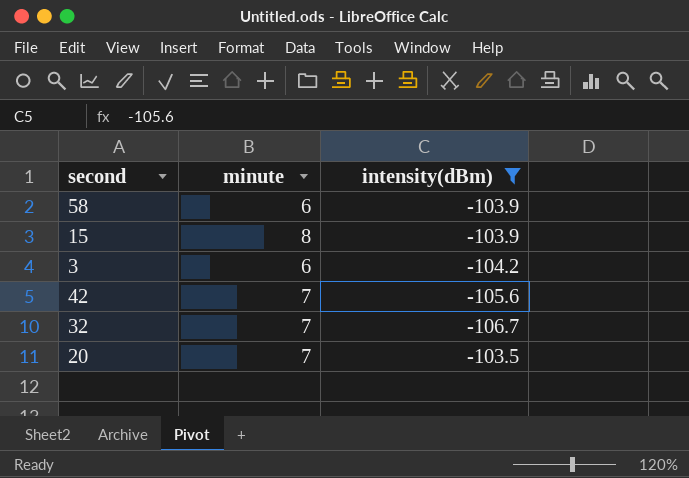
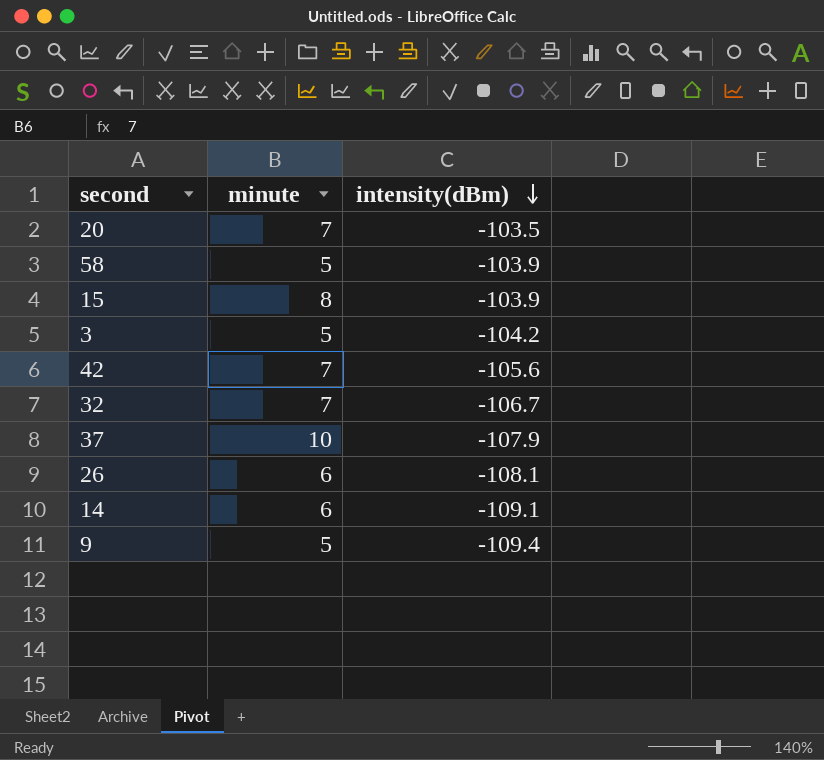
filter: intensity(dBm) >= -106.7 -> none
row order: none -> intensity(dBm) descending
58 | minute: 6 -> 5
3 | minute: 6 -> 5

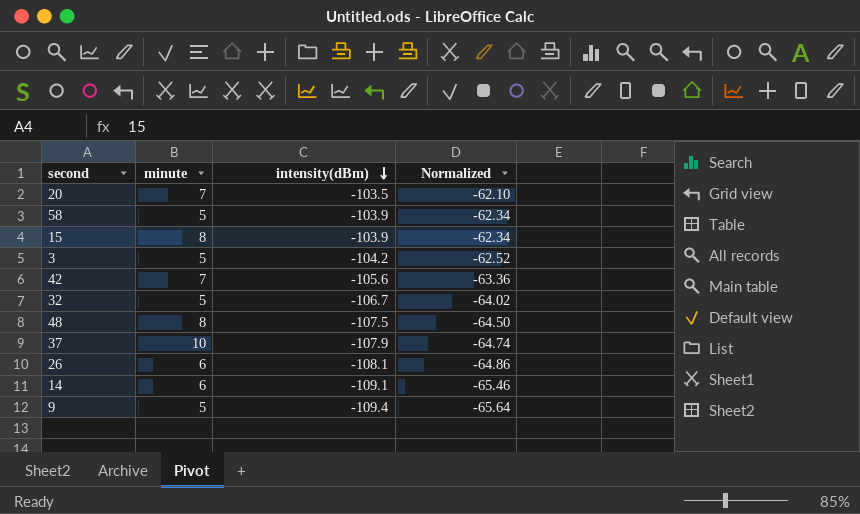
column Normalized | formula: none -> [intensity(dBm)] * 0.6
32 | minute: 7 -> 5
row 48: none -> 8 | -107.5 | -64.50

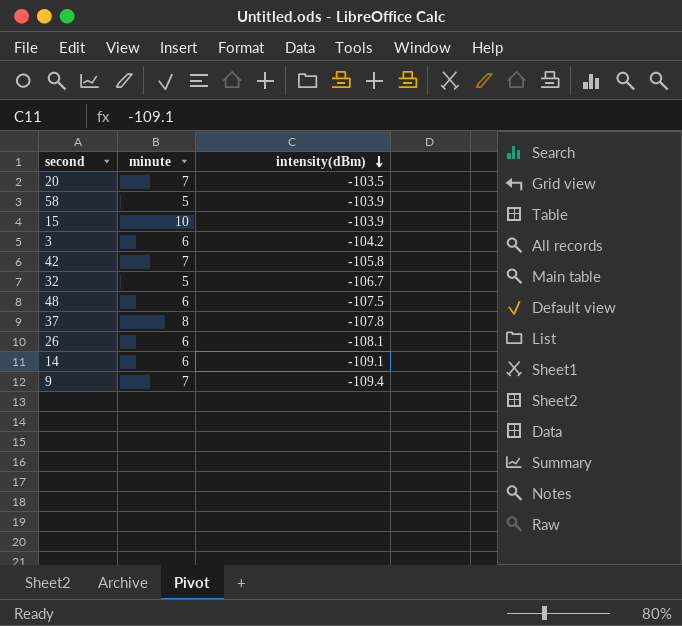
column Normalized | formula: [intensity(dBm)] * 0.6 -> none
15 | minute: 8 -> 10
3 | minute: 5 -> 6
42 | intensity(dBm): -105.6 -> -105.8
48 | minute: 8 -> 6
37 | minute: 10 -> 8
37 | intensity(dBm): -107.9 -> -107.8
9 | minute: 5 -> 7

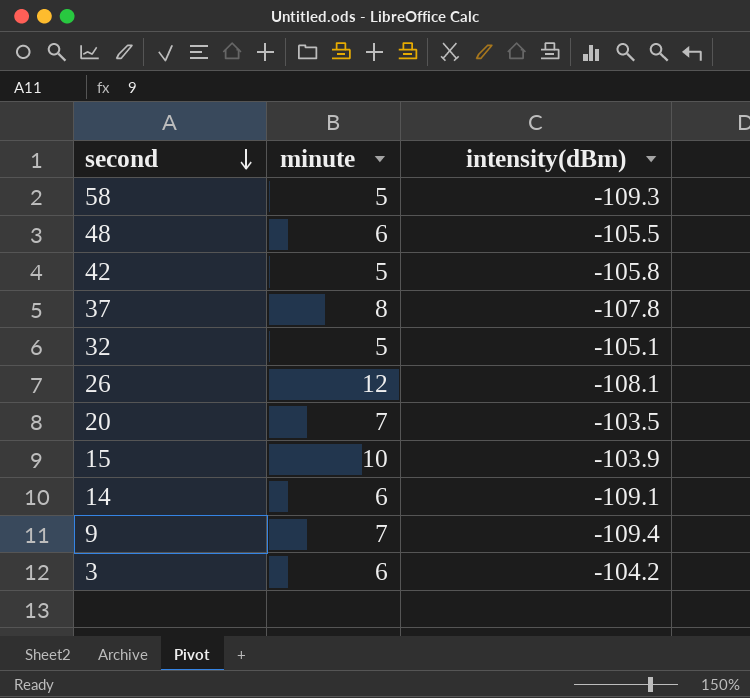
row order: intensity(dBm) descending -> second descending
58 | intensity(dBm): -103.9 -> -109.3
48 | intensity(dBm): -107.5 -> -105.5
42 | minute: 7 -> 5
32 | intensity(dBm): -106.7 -> -105.1
26 | minute: 6 -> 12

